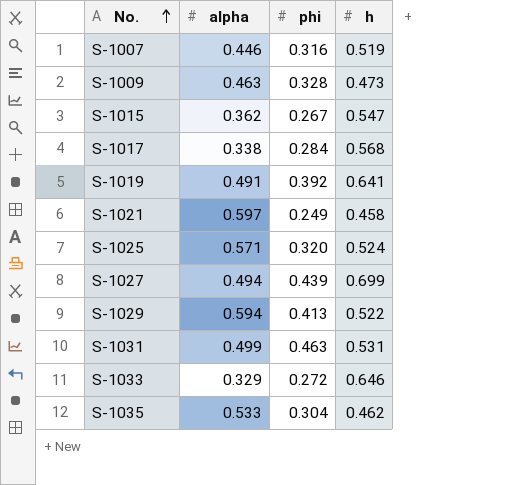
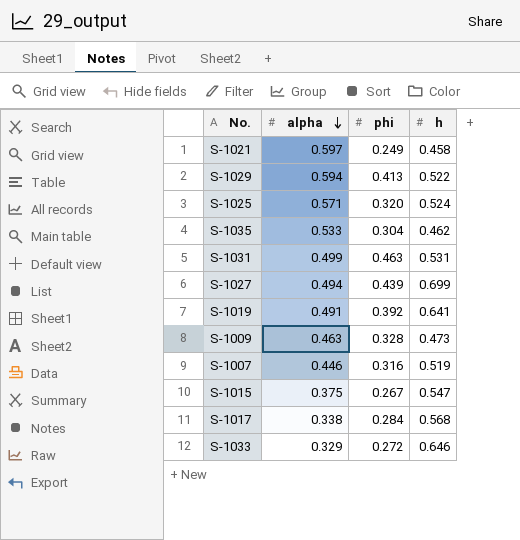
row order: No. ascending -> alpha descending
S-1015 | alpha: 0.362 -> 0.375

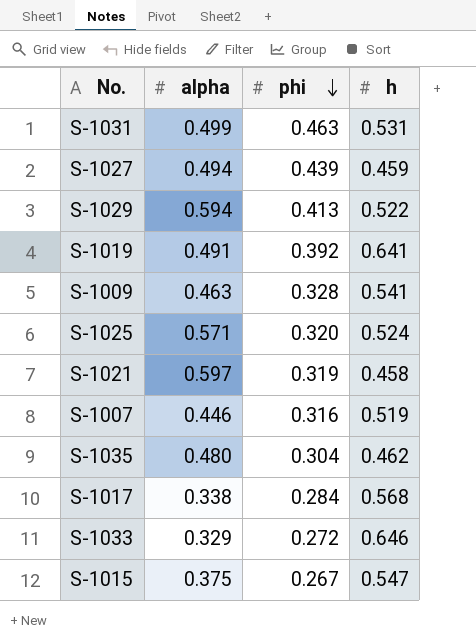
row order: alpha descending -> phi descending
S-1027 | h: 0.699 -> 0.459
S-1009 | h: 0.473 -> 0.541
S-1021 | phi: 0.249 -> 0.319
S-1035 | alpha: 0.533 -> 0.480

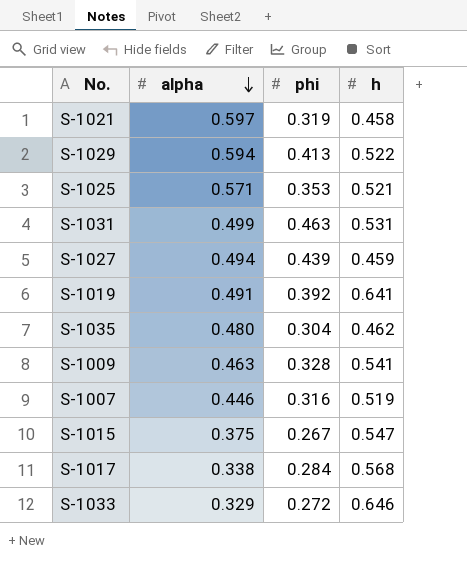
row order: phi descending -> alpha descending
S-1025 | phi: 0.320 -> 0.353
S-1025 | h: 0.524 -> 0.521

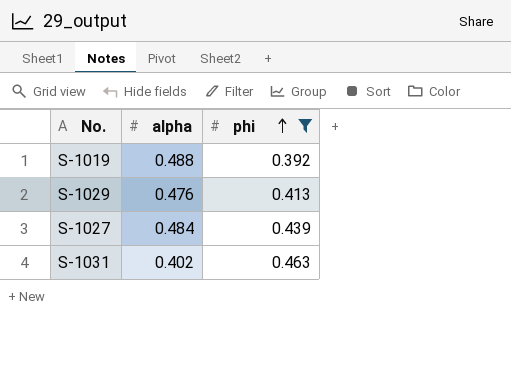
filter: none -> phi >= 0.392
row order: alpha descending -> phi ascending
column h | position: 4 -> none
S-1019 | alpha: 0.491 -> 0.488
S-1029 | alpha: 0.594 -> 0.476
S-1027 | alpha: 0.494 -> 0.484
S-1031 | alpha: 0.499 -> 0.402

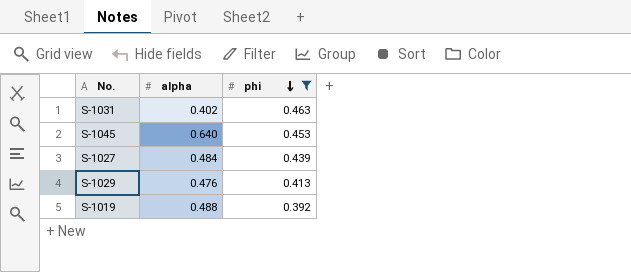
row order: phi ascending -> phi descending
row S-1045: none -> 0.640 | 0.453

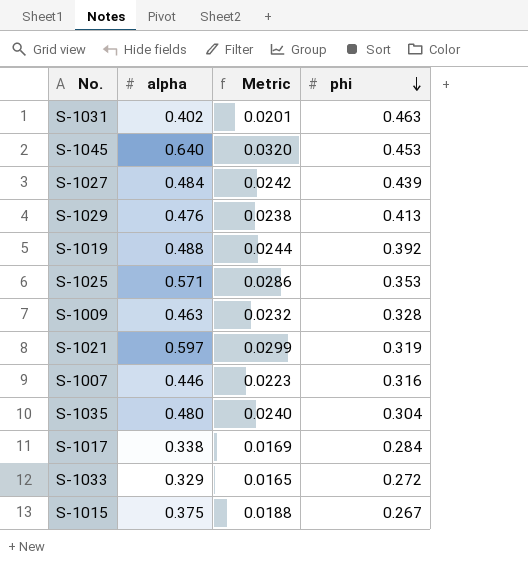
filter: phi >= 0.392 -> none
column Metric | formula: none -> [alpha] * 0.05

